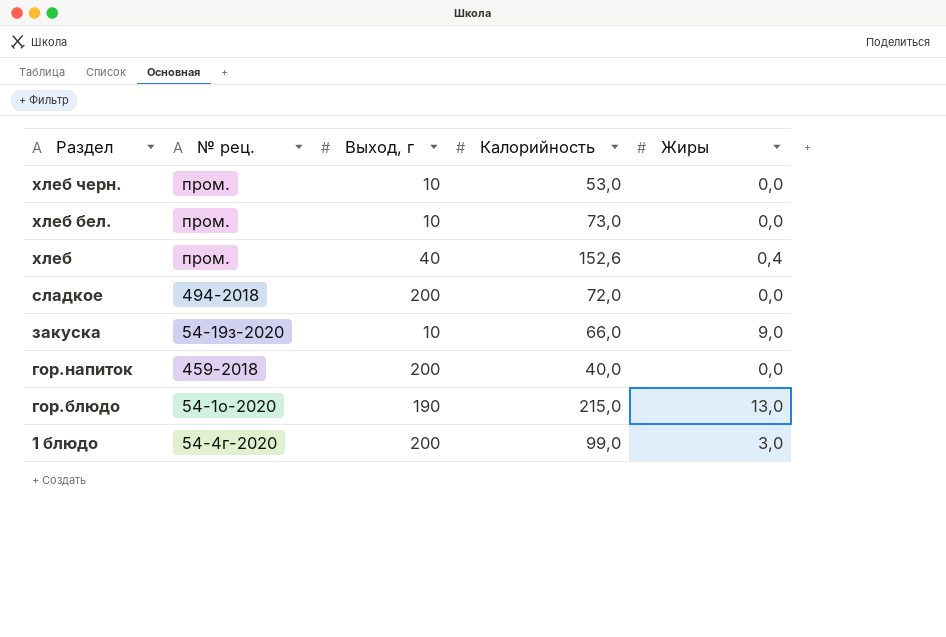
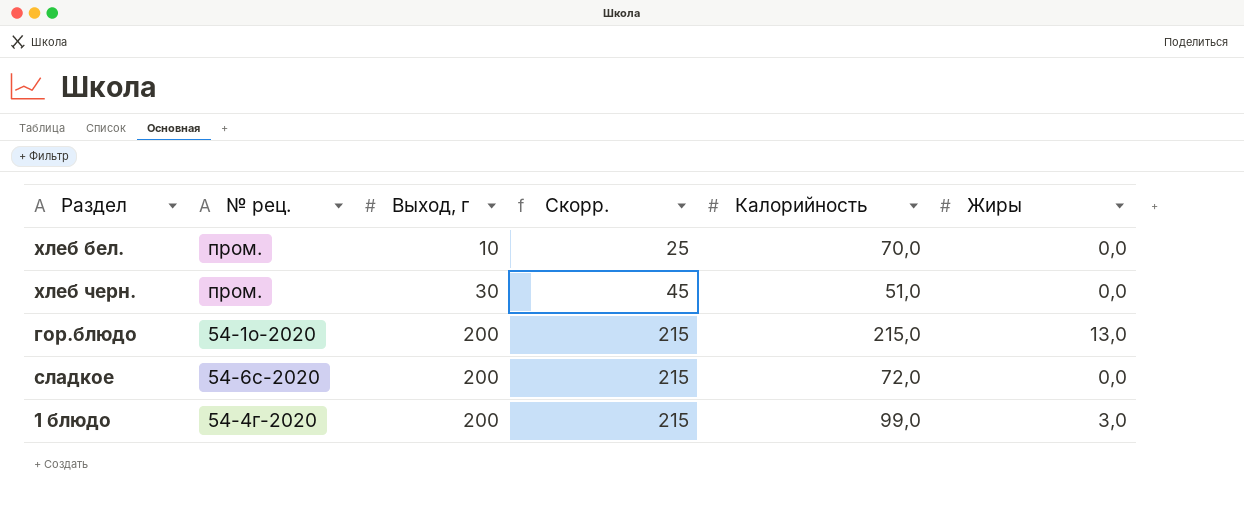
row order: Раздел descending -> Выход, г ascending
column Скорр. | formula: none -> [Выход, г] + 15
row хлеб: пром. | 40 | 152,6 | 0,4 -> none
row закуска: 54-19з-2020 | 10 | 66,0 | 9,0 -> none
row гор.напиток: 459-2018 | 200 | 40,0 | 0,0 -> none
хлеб бел. | Калорийность: 73,0 -> 70,0
хлеб черн. | Выход, г: 10 -> 30
хлеб черн. | Калорийность: 53,0 -> 51,0
гор.блюдо | Выход, г: 190 -> 200
сладкое | № рец.: 494-2018 -> 54-6с-2020

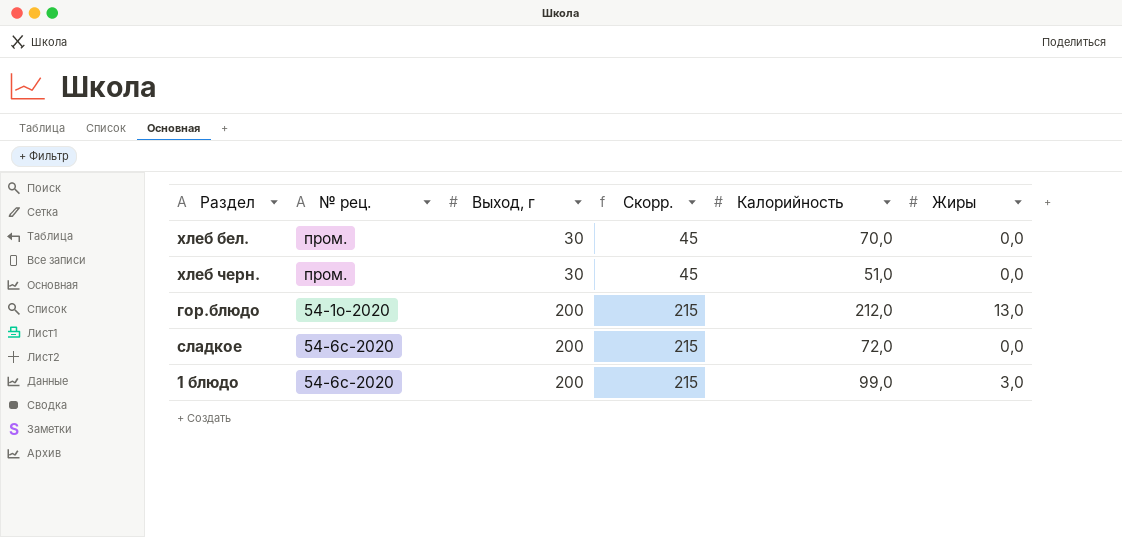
хлеб бел. | Выход, г: 10 -> 30
хлеб бел. | Скорр.: 25 -> 45
гор.блюдо | Калорийность: 215,0 -> 212,0
1 блюдо | № рец.: 54-4г-2020 -> 54-6с-2020

